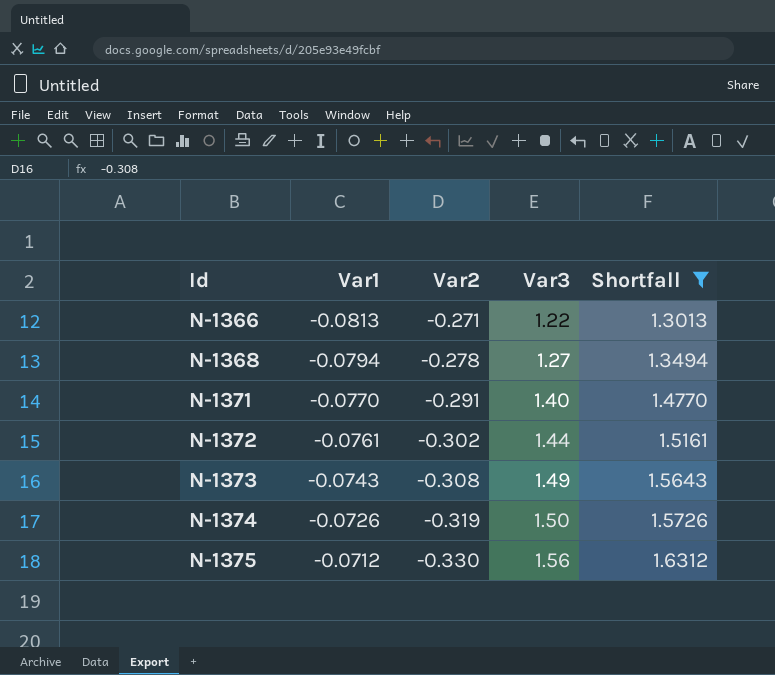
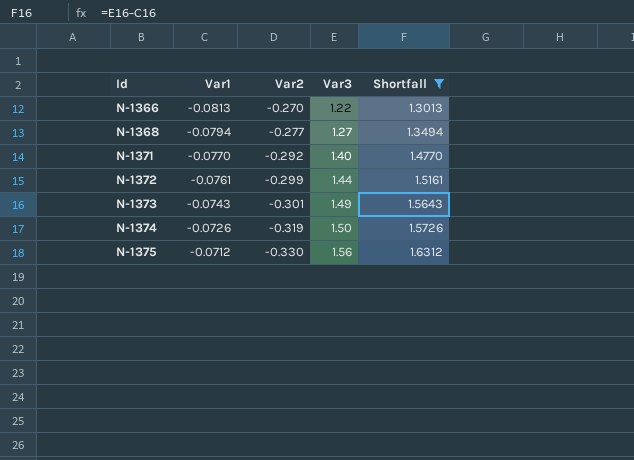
N-1366 | Var2: -0.271 -> -0.270
N-1368 | Var2: -0.278 -> -0.277
N-1371 | Var2: -0.291 -> -0.292
N-1372 | Var2: -0.302 -> -0.299
N-1373 | Var2: -0.308 -> -0.301

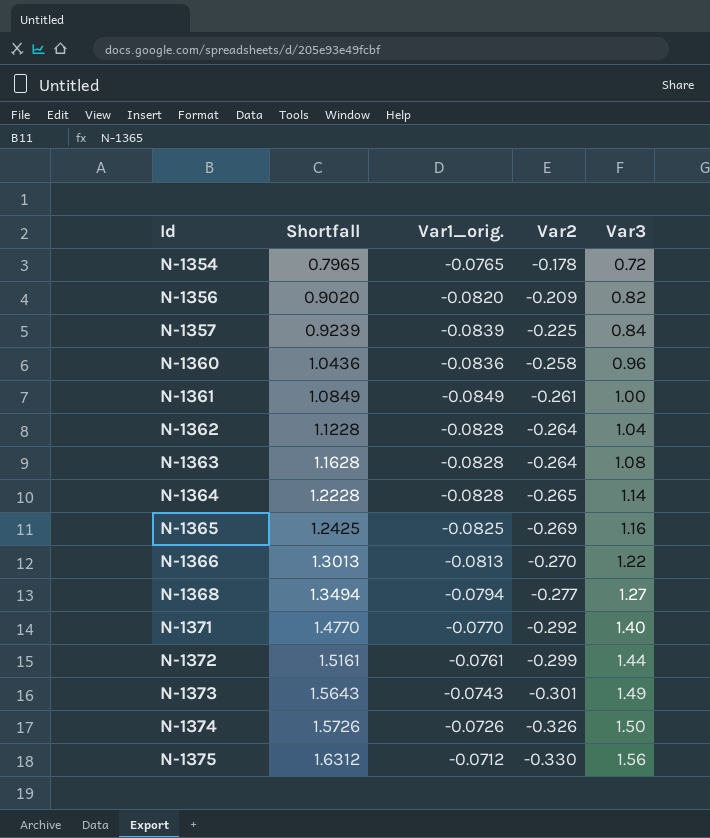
filter: Shortfall >= 1.3013 -> none
column Shortfall | position: 5 -> 2
column name: Var1 -> Var1_orig.
N-1374 | Var2: -0.319 -> -0.326

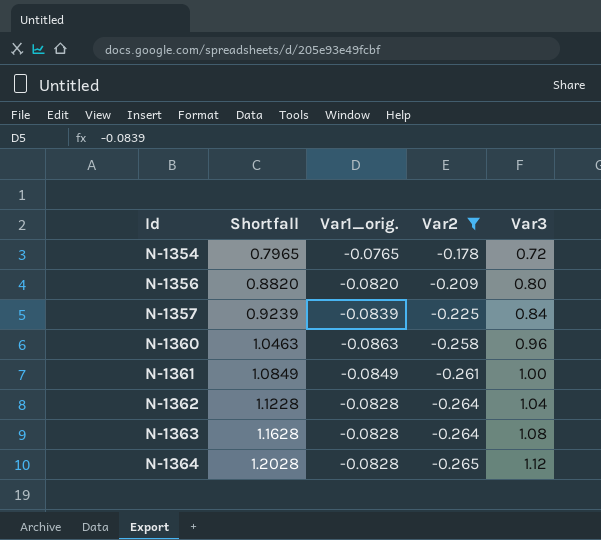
filter: none -> Var2 >= -0.265
N-1356 | Shortfall: 0.9020 -> 0.8820
N-1356 | Var3: 0.82 -> 0.80
N-1360 | Shortfall: 1.0436 -> 1.0463
N-1360 | Var1_orig.: -0.0836 -> -0.0863
N-1364 | Shortfall: 1.2228 -> 1.2028
N-1364 | Var3: 1.14 -> 1.12

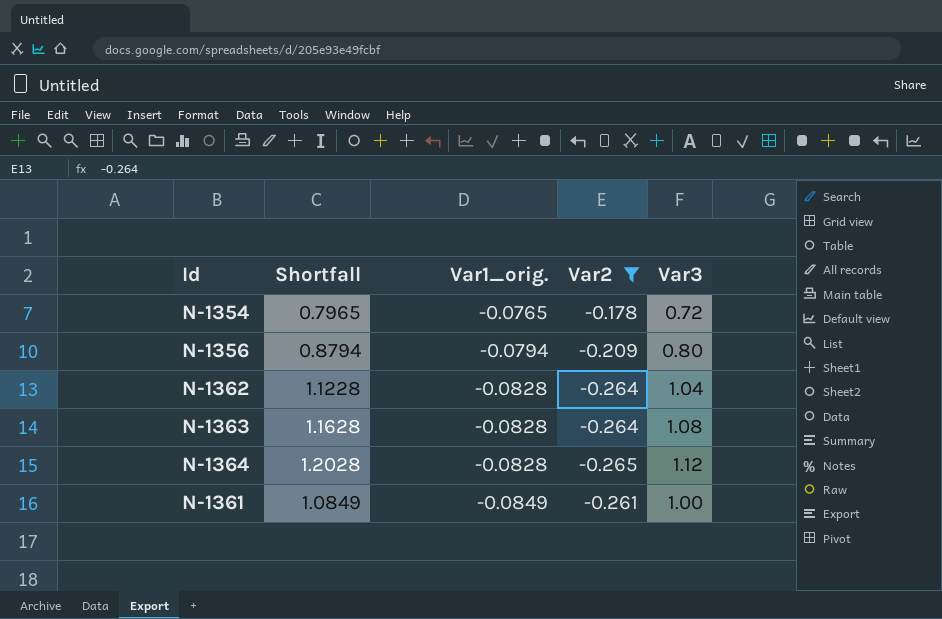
row order: Id ascending -> Var1_orig. descending
row N-1357: 0.9239 | -0.0839 | -0.225 | 0.84 -> none
row N-1360: 1.0463 | -0.0863 | -0.258 | 0.96 -> none
N-1356 | Shortfall: 0.8820 -> 0.8794
N-1356 | Var1_orig.: -0.0820 -> -0.0794

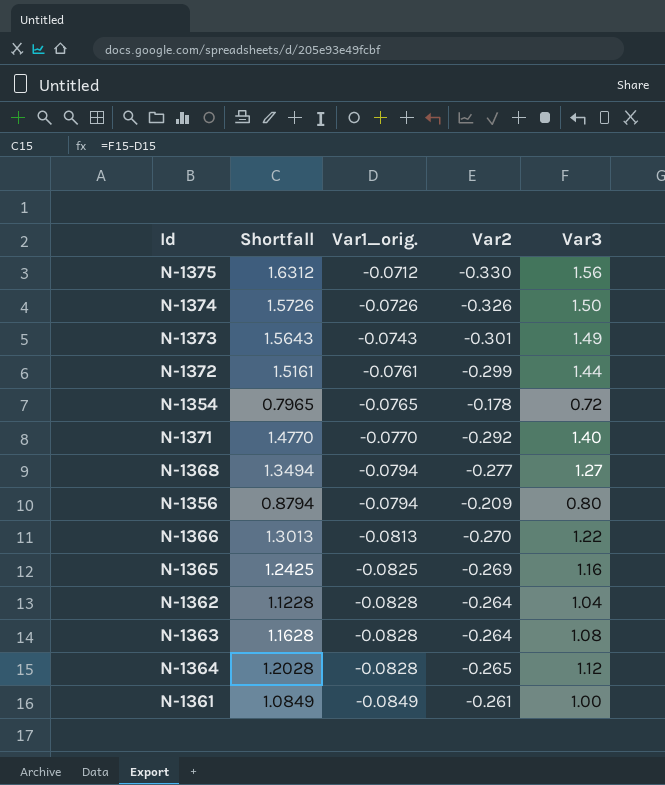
filter: Var2 >= -0.265 -> none

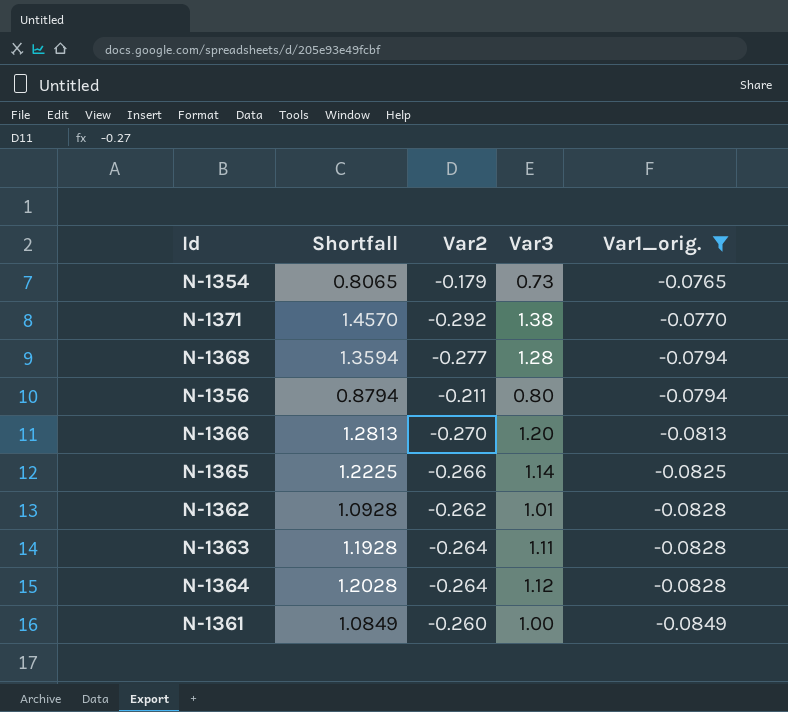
filter: none -> Var1_orig. <= -0.0765
column Var1_orig. | position: 3 -> 5
N-1354 | Shortfall: 0.7965 -> 0.8065
N-1354 | Var2: -0.178 -> -0.179
N-1354 | Var3: 0.72 -> 0.73
N-1371 | Shortfall: 1.4770 -> 1.4570
N-1371 | Var3: 1.40 -> 1.38
N-1368 | Shortfall: 1.3494 -> 1.3594
N-1368 | Var3: 1.27 -> 1.28
N-1356 | Var2: -0.209 -> -0.211
N-1366 | Shortfall: 1.3013 -> 1.2813
N-1366 | Var3: 1.22 -> 1.20
N-1365 | Shortfall: 1.2425 -> 1.2225
N-1365 | Var2: -0.269 -> -0.266
N-1365 | Var3: 1.16 -> 1.14
N-1362 | Shortfall: 1.1228 -> 1.0928
N-1362 | Var2: -0.264 -> -0.262
N-1362 | Var3: 1.04 -> 1.01
N-1363 | Shortfall: 1.1628 -> 1.1928
N-1363 | Var3: 1.08 -> 1.11
N-1364 | Var2: -0.265 -> -0.264
N-1361 | Var2: -0.261 -> -0.260

